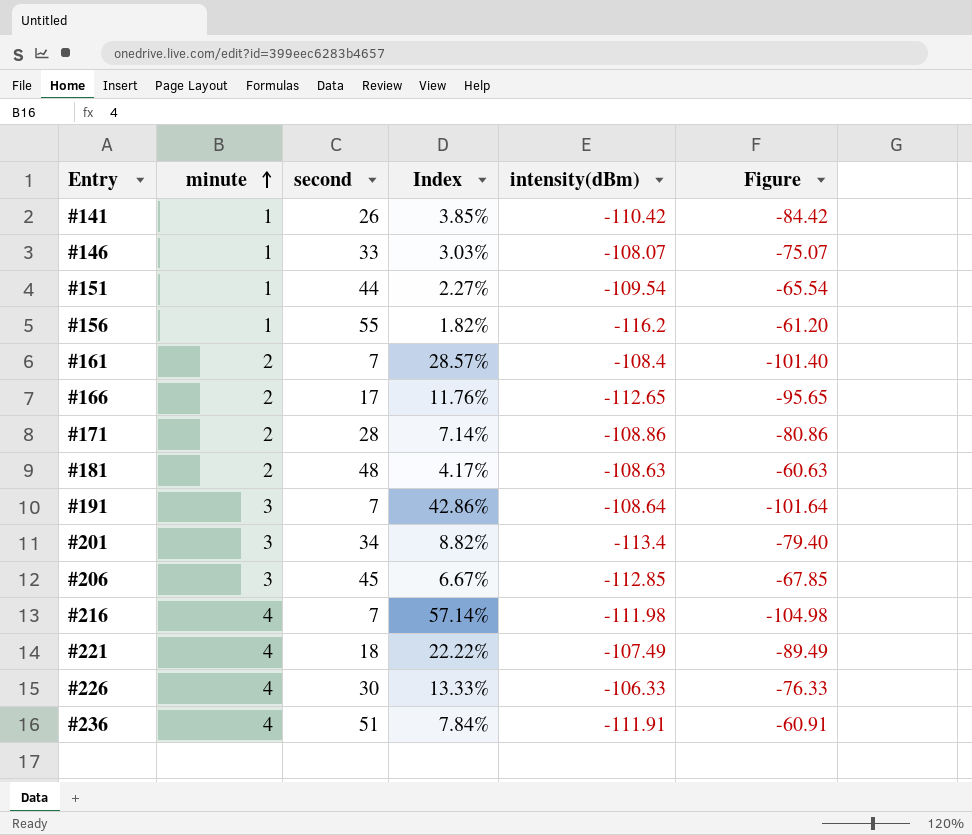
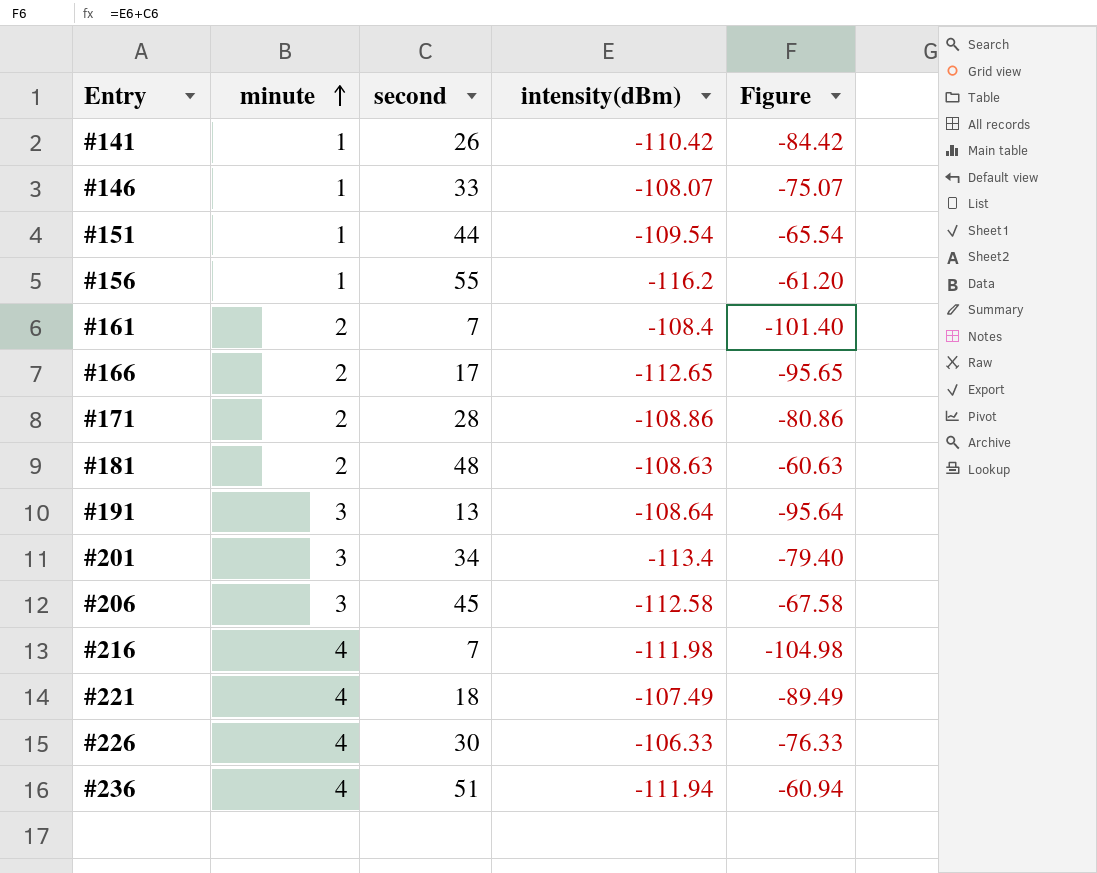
column Index | formula: [minute] / [second] -> none
#191 | second: 7 -> 13
#191 | Figure: -101.64 -> -95.64
#206 | intensity(dBm): -112.85 -> -112.58
#206 | Figure: -67.85 -> -67.58
#236 | intensity(dBm): -111.91 -> -111.94
#236 | Figure: -60.91 -> -60.94

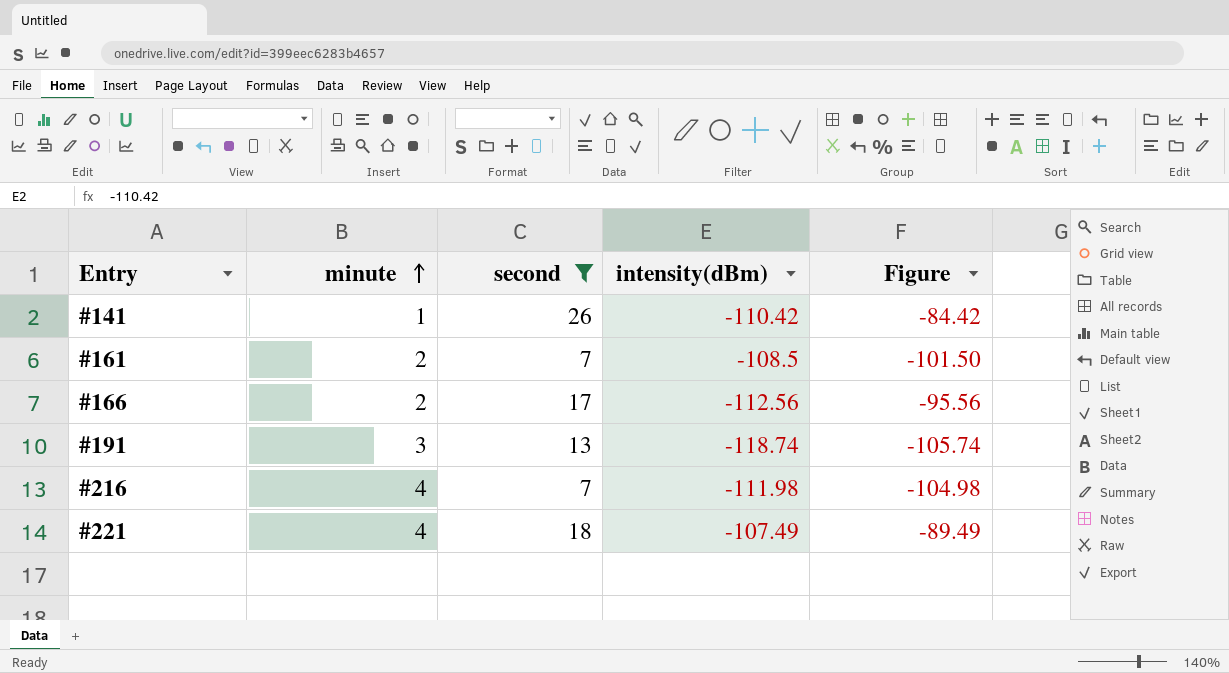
filter: none -> second <= 26
#161 | intensity(dBm): -108.4 -> -108.5
#161 | Figure: -101.40 -> -101.50
#166 | intensity(dBm): -112.65 -> -112.56
#166 | Figure: -95.65 -> -95.56
#191 | intensity(dBm): -108.64 -> -118.74
#191 | Figure: -95.64 -> -105.74

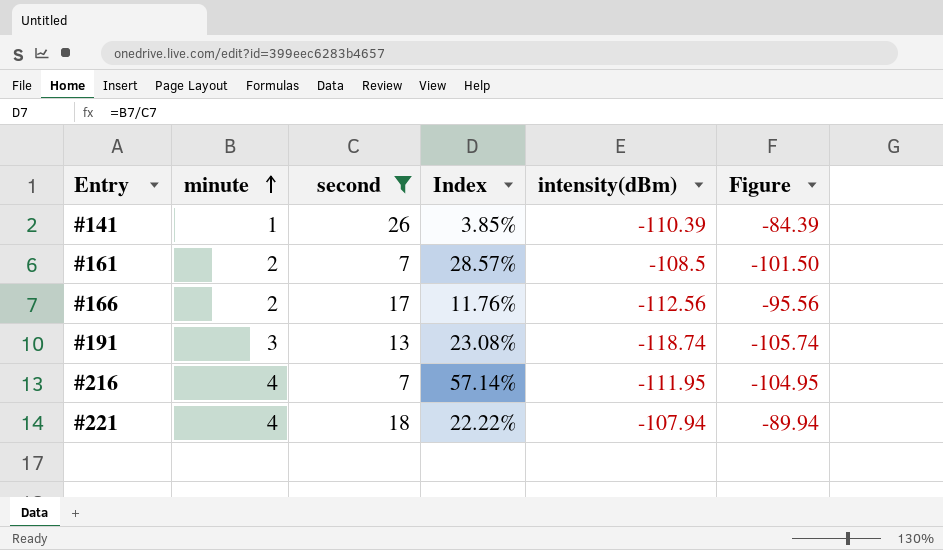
column Index | formula: none -> [minute] / [second]
#141 | intensity(dBm): -110.42 -> -110.39
#141 | Figure: -84.42 -> -84.39
#216 | intensity(dBm): -111.98 -> -111.95
#216 | Figure: -104.98 -> -104.95
#221 | intensity(dBm): -107.49 -> -107.94
#221 | Figure: -89.49 -> -89.94

